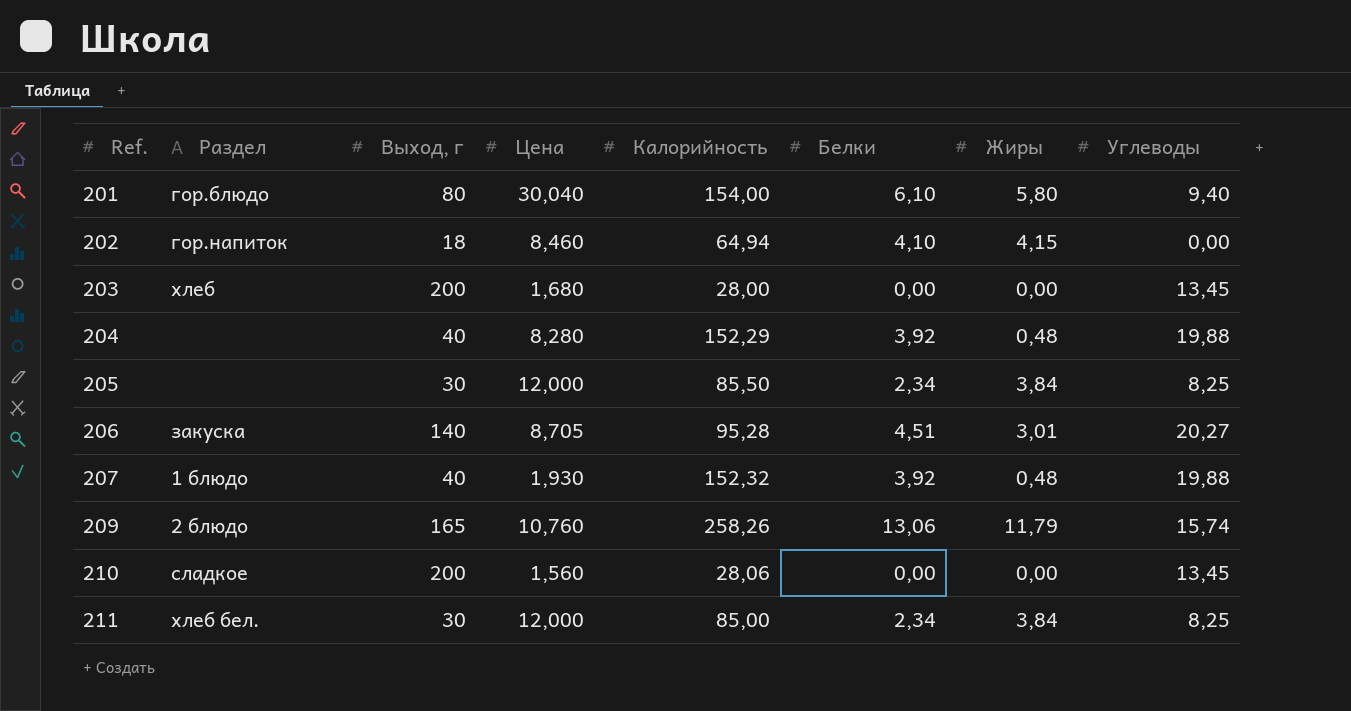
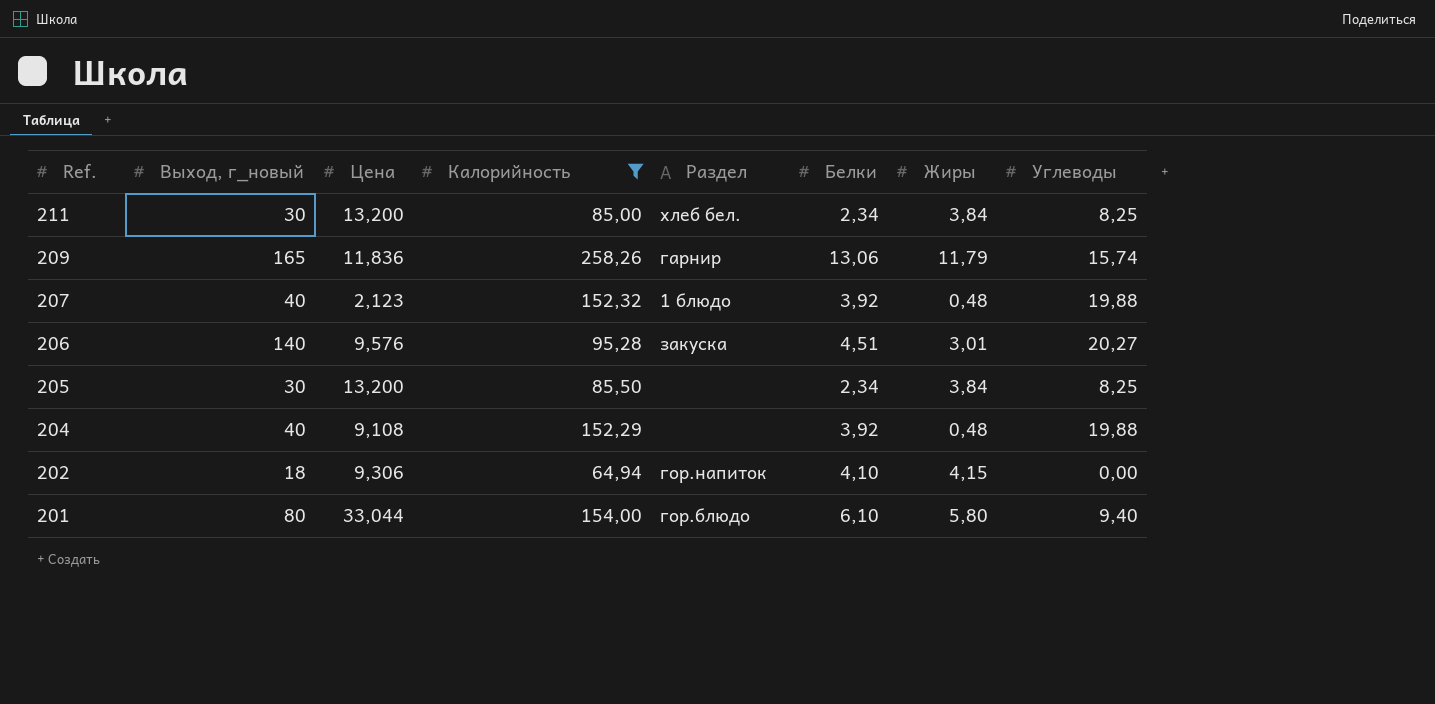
filter: none -> Калорийность >= 64,94
row order: Ref. ascending -> Ref. descending
column name: Выход, г -> Выход, г_новый
column Раздел | position: 2 -> 5
211 | Цена: 12,000 -> 13,200
209 | Цена: 10,760 -> 11,836
209 | Раздел: 2 блюдо -> гарнир
207 | Цена: 1,930 -> 2,123
206 | Цена: 8,705 -> 9,576
205 | Цена: 12,000 -> 13,200
204 | Цена: 8,280 -> 9,108
202 | Цена: 8,460 -> 9,306
201 | Цена: 30,040 -> 33,044

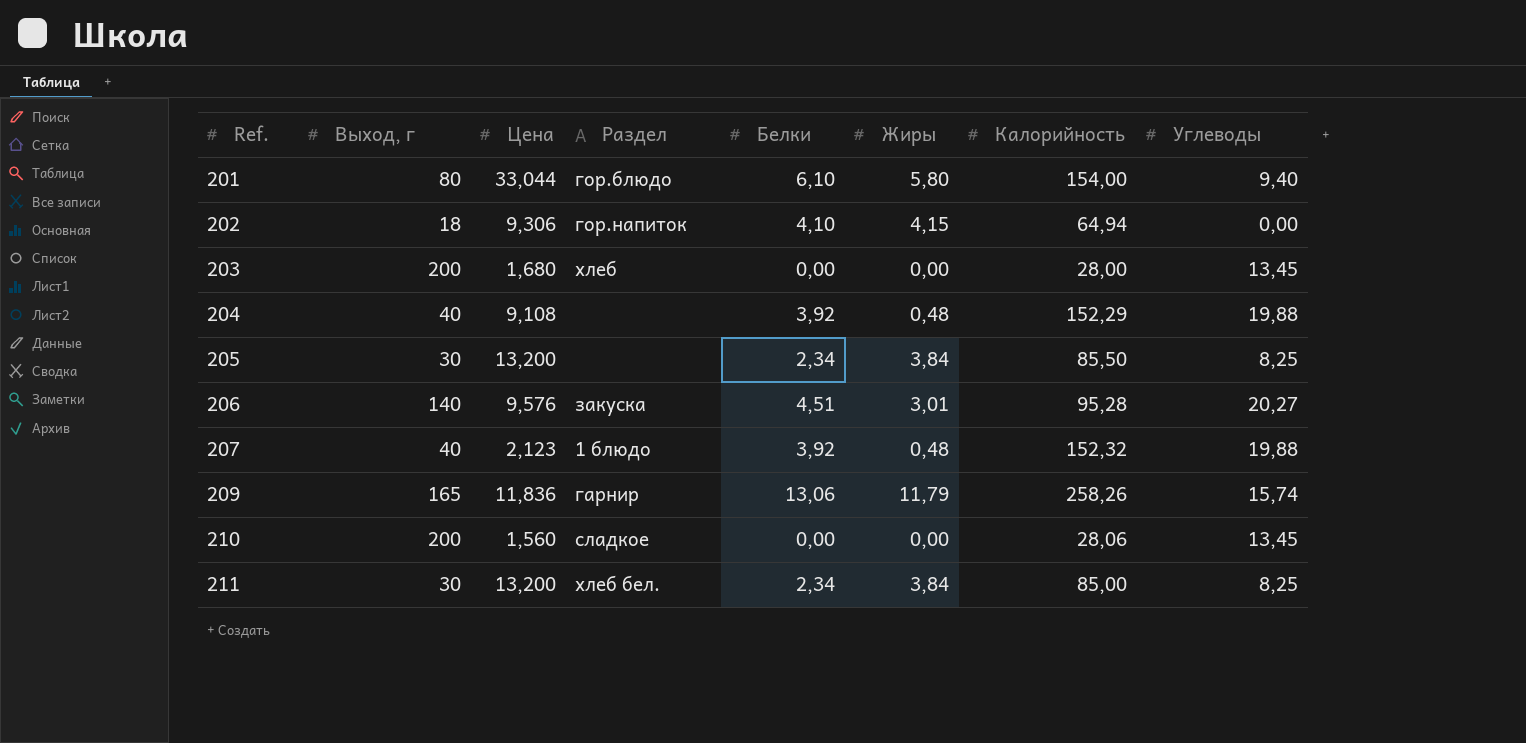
filter: Калорийность >= 64,94 -> none
row order: Ref. descending -> Ref. ascending
column name: Выход, г_новый -> Выход, г
column Калорийность | position: 4 -> 7

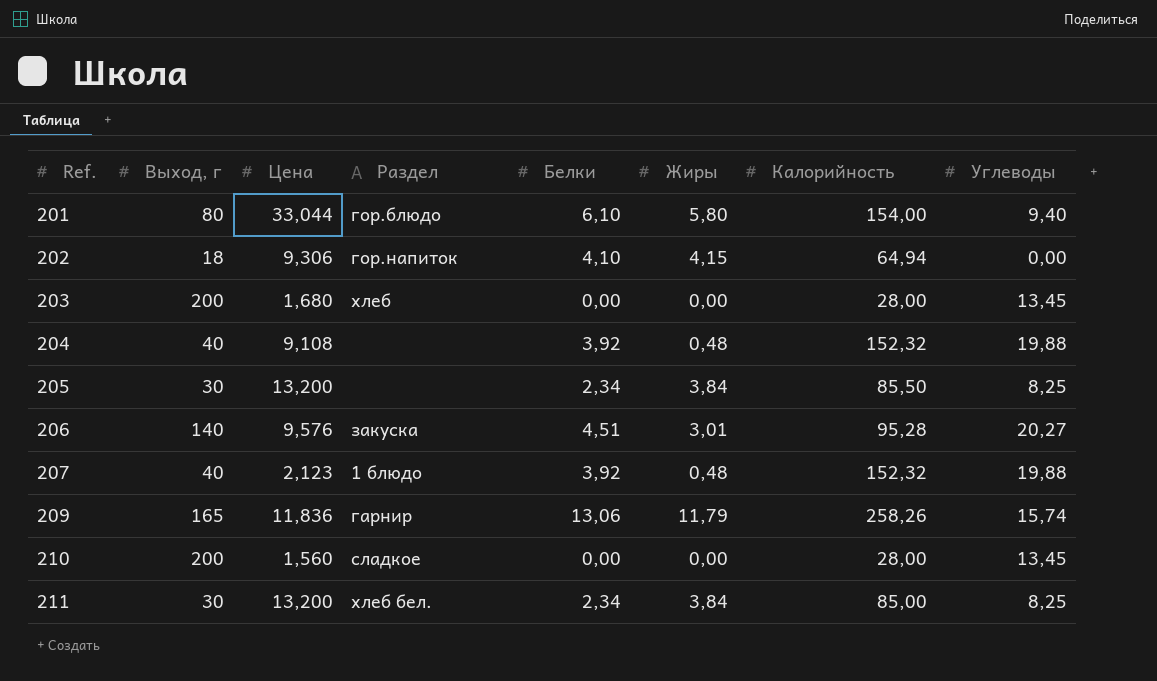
204 | Калорийность: 152,29 -> 152,32
210 | Калорийность: 28,06 -> 28,00

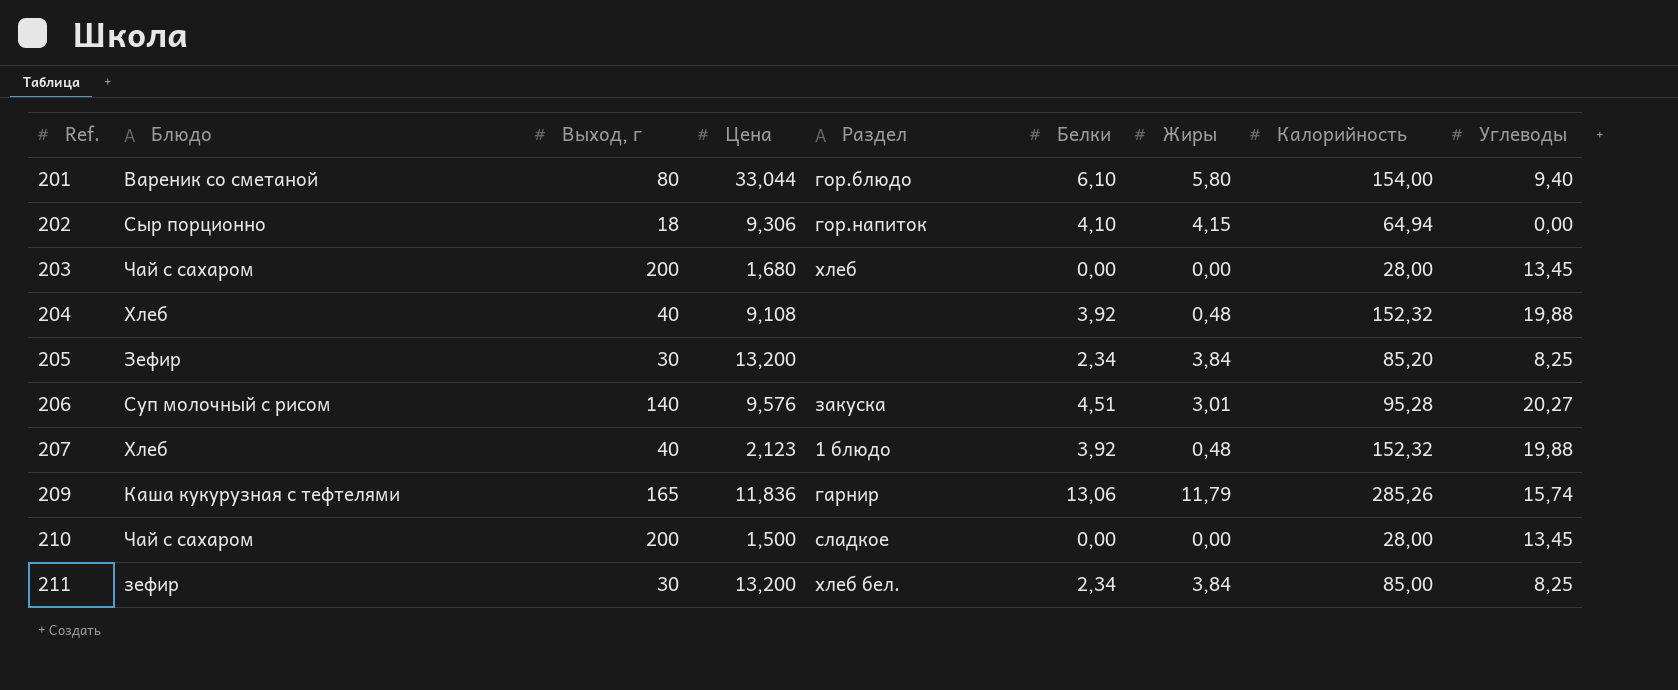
column Блюдо | position: none -> 2
205 | Калорийность: 85,50 -> 85,20
209 | Калорийность: 258,26 -> 285,26
210 | Цена: 1,560 -> 1,500

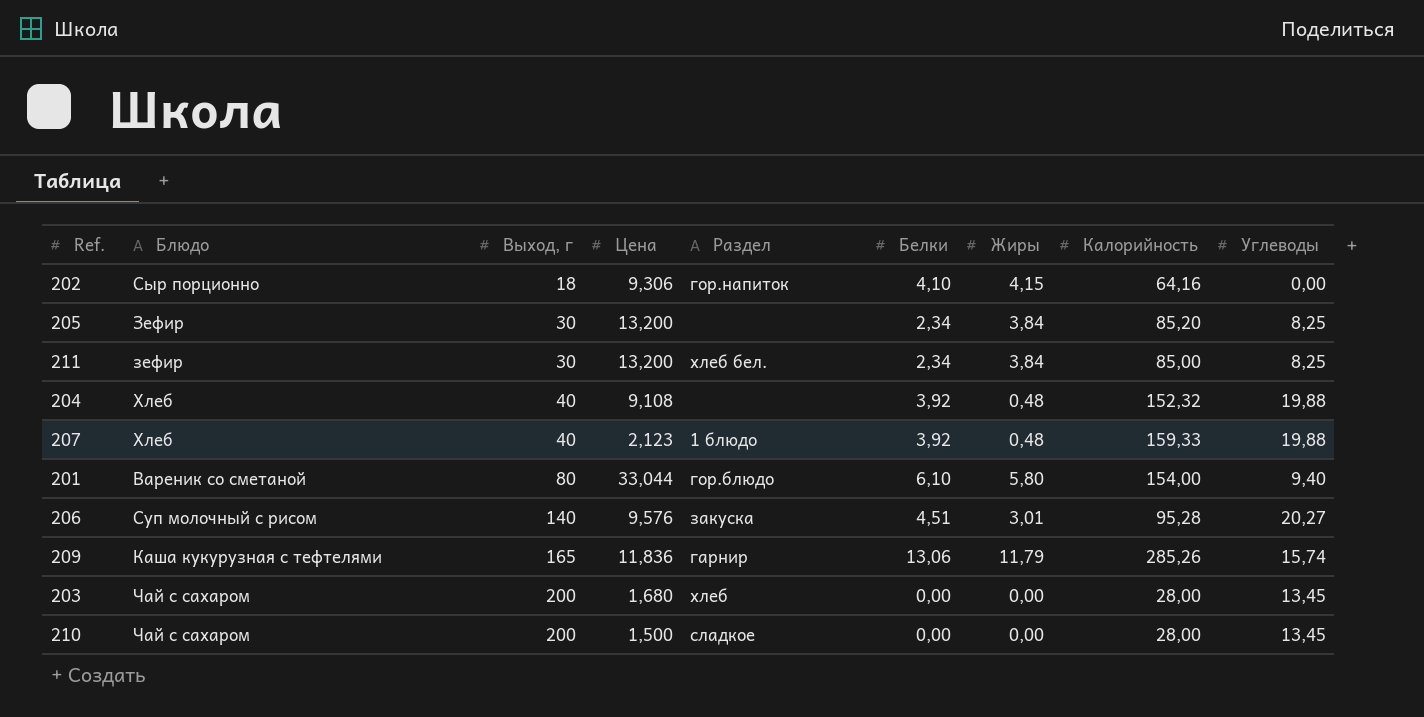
row order: Ref. ascending -> Выход, г ascending
202 | Калорийность: 64,94 -> 64,16
207 | Калорийность: 152,32 -> 159,33

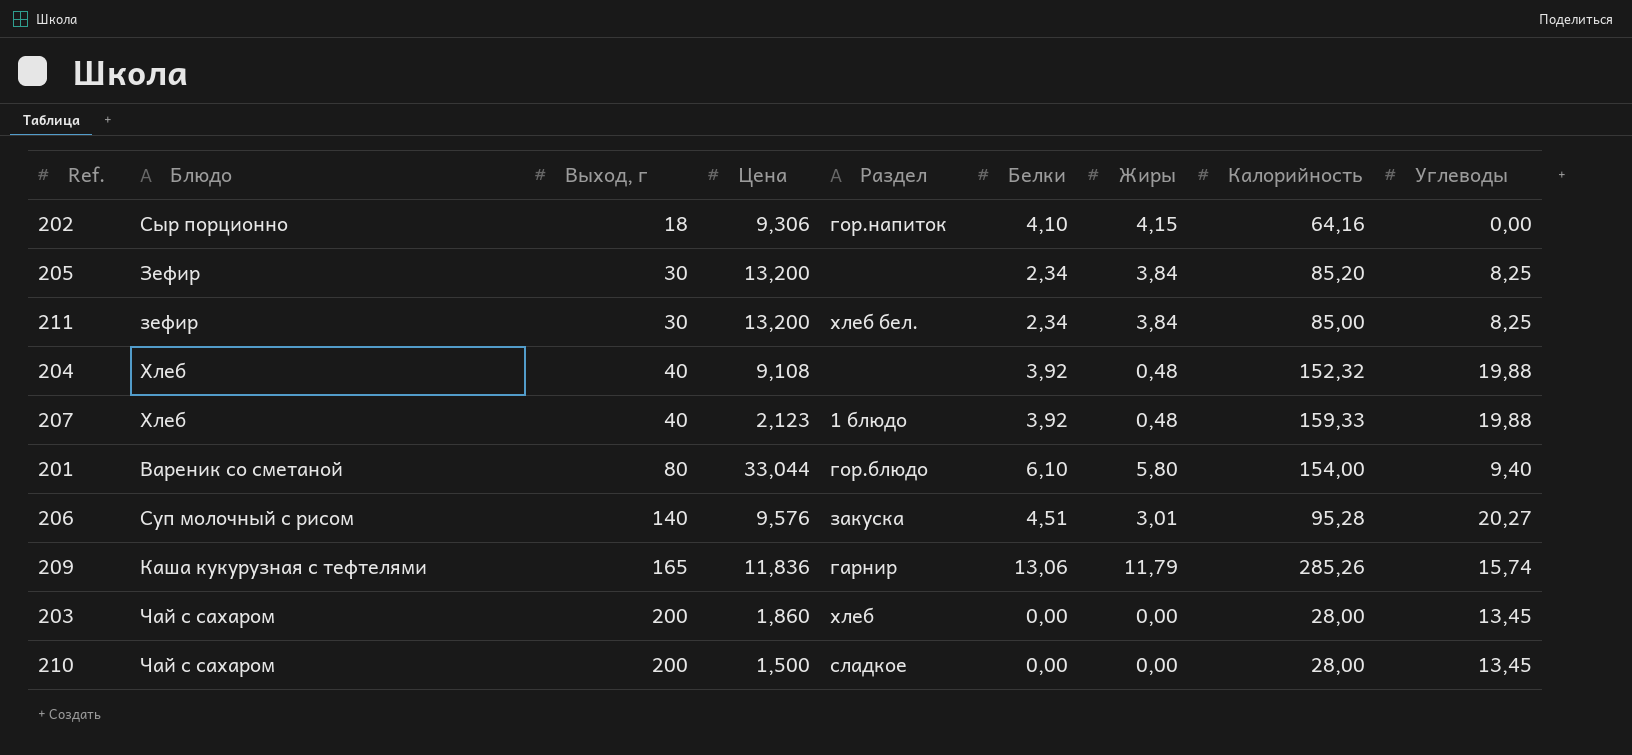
203 | Цена: 1,680 -> 1,860

